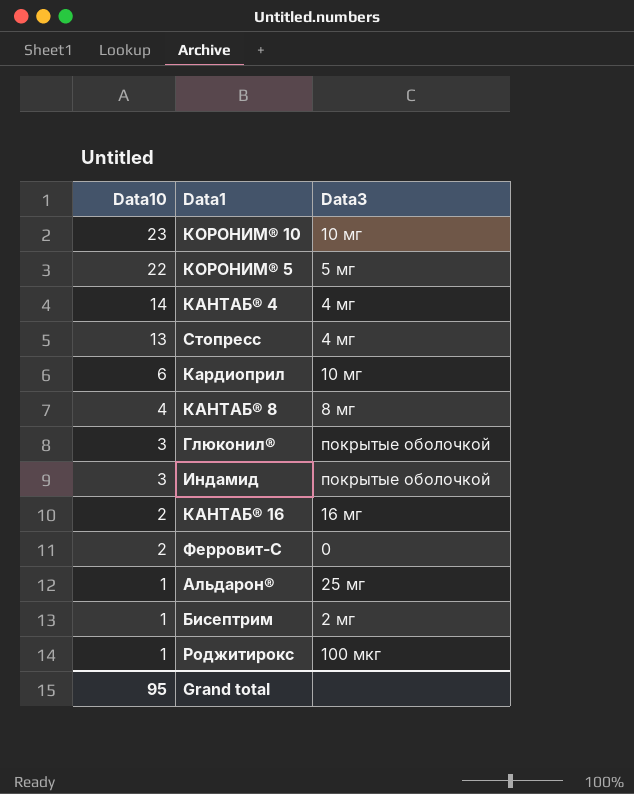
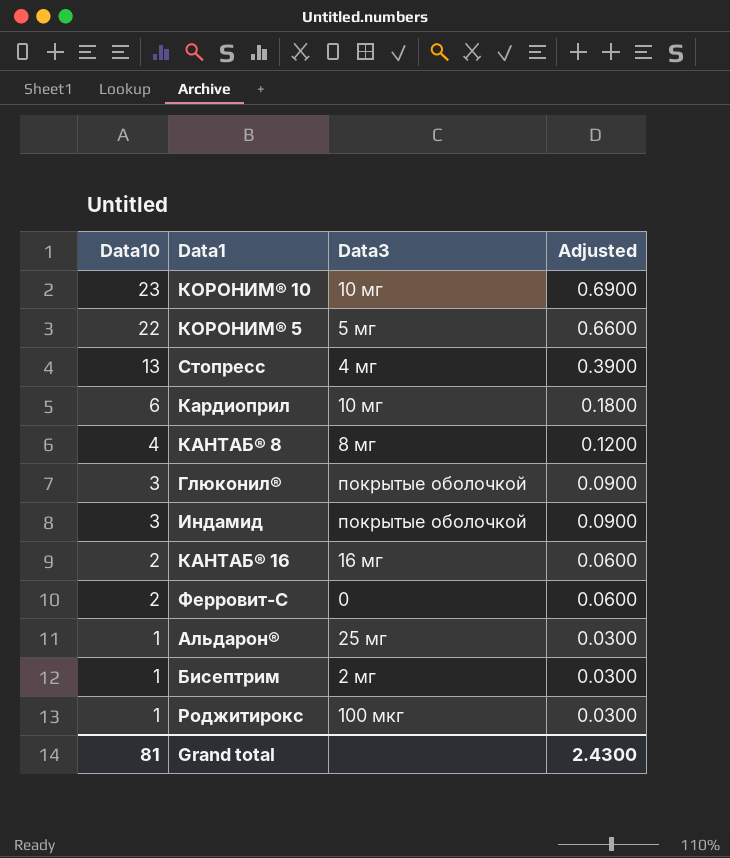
column Adjusted | formula: none -> [Data10] * 0.03
row КАНТАБ® 4: 14 | 4 мг -> none
Grand total | Data10: 95 -> 81

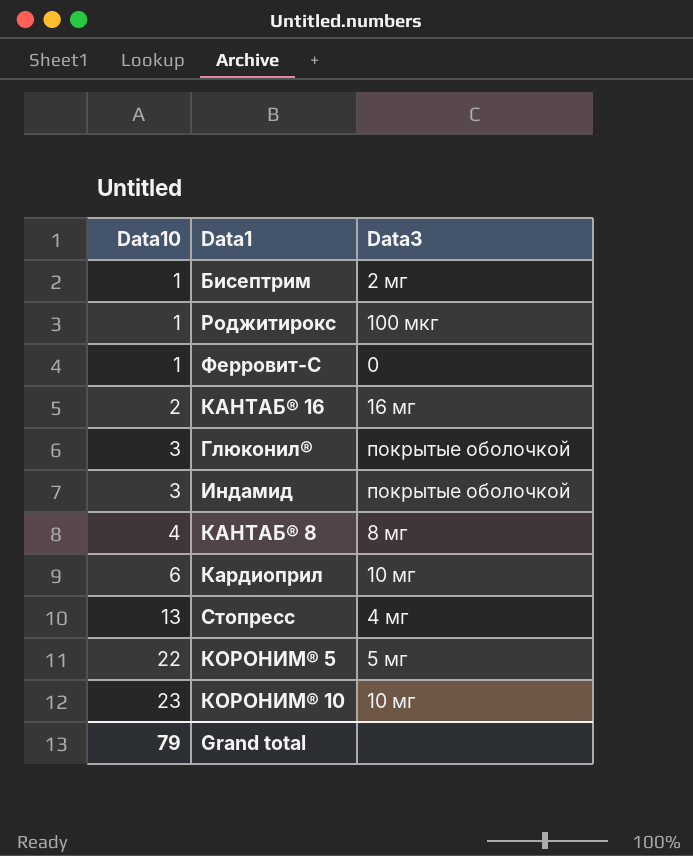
row order: Data10 descending -> Data10 ascending
column Adjusted | formula: [Data10] * 0.03 -> none
row Альдарон®: 1 | 25 мг | 0.0300 -> none
Ферровит-С | Data10: 2 -> 1
Grand total | Data10: 81 -> 79

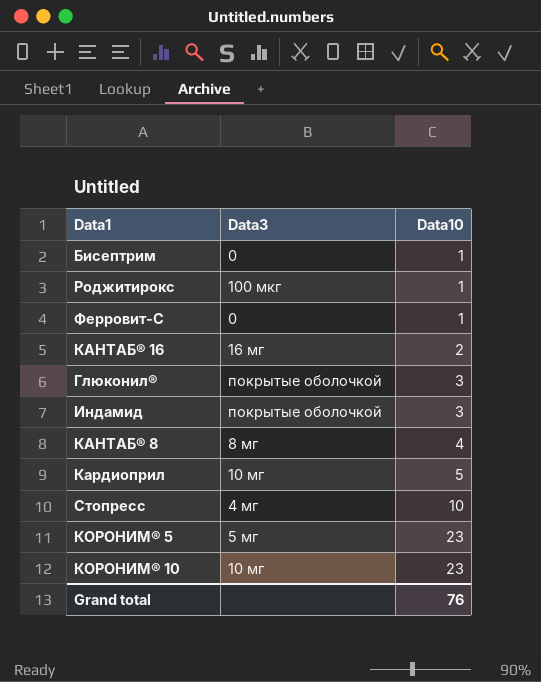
column Data10 | position: 1 -> 3
Бисептрим | Data3: 2 мг -> 0
Кардиоприл | Data10: 6 -> 5
Стопресс | Data10: 13 -> 10
КОРОНИМ® 5 | Data10: 22 -> 23
Grand total | Data10: 79 -> 76

